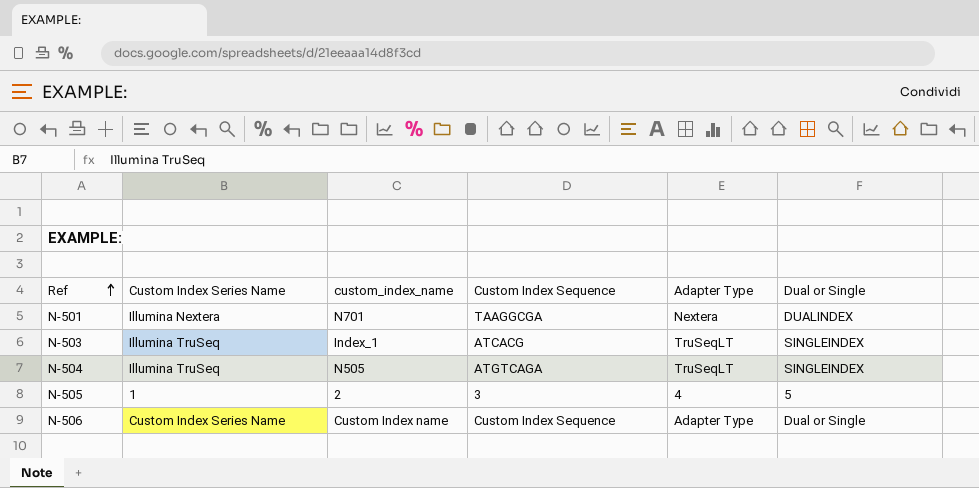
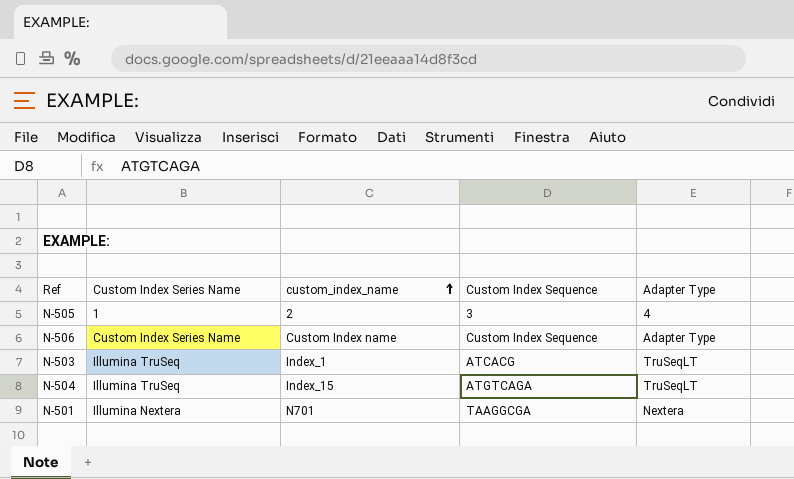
row order: Ref ascending -> custom_index_name ascending
column Dual or Single | position: 6 -> none
N-504 | custom_index_name: N505 -> Index_15

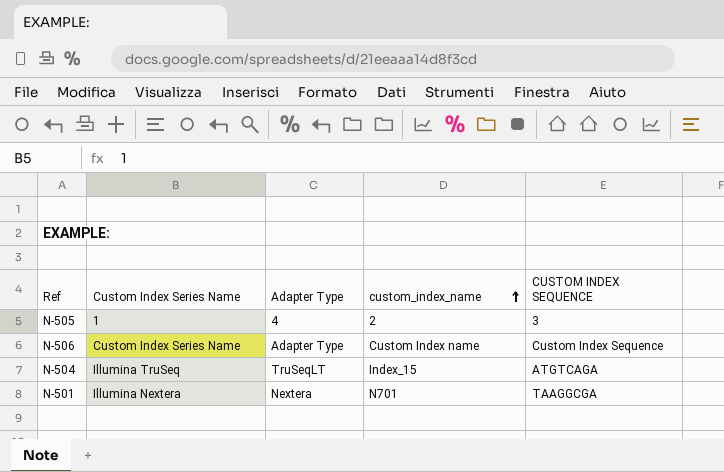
column Adapter Type | position: 5 -> 3
column name: Custom Index Sequence -> CUSTOM INDEX SEQUENCE
row N-503: Illumina TruSeq | Index_1 | ATCACG | TruSeqLT -> none

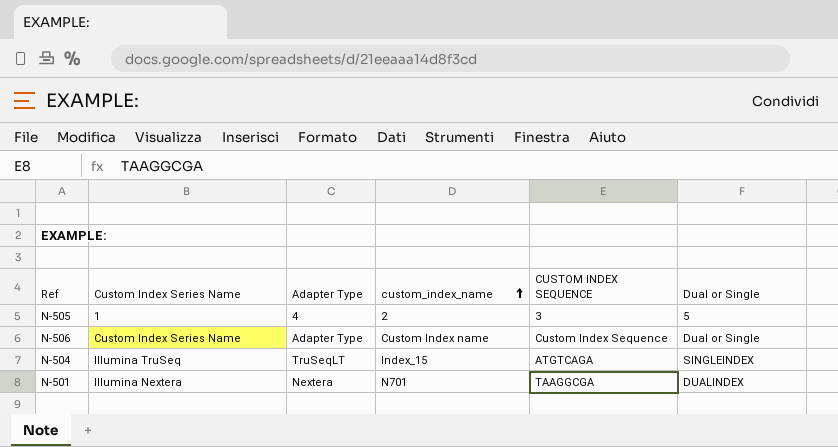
column Dual or Single | position: none -> 6

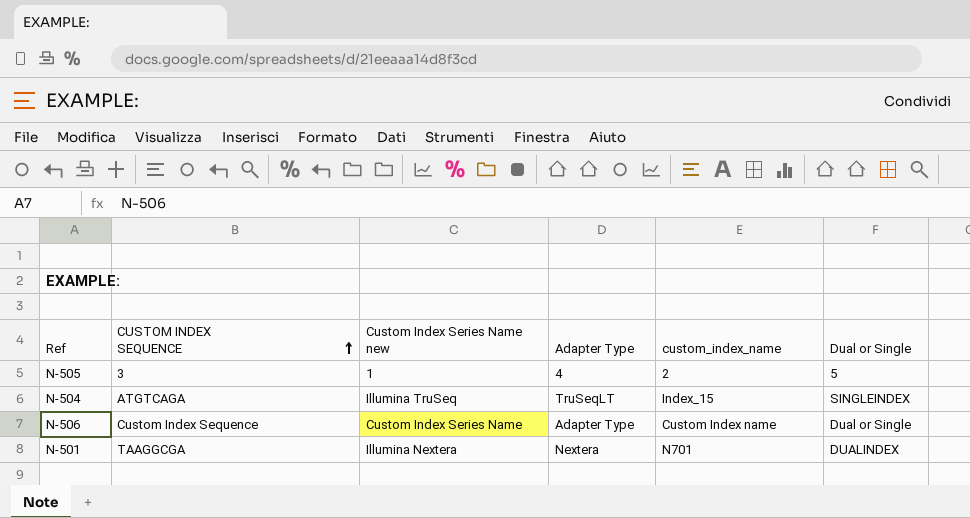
row order: custom_index_name ascending -> CUSTOM INDEX SEQUENCE ascending
column CUSTOM INDEX SEQUENCE | position: 5 -> 2
column name: Custom Index Series Name -> Custom Index Series Name new

